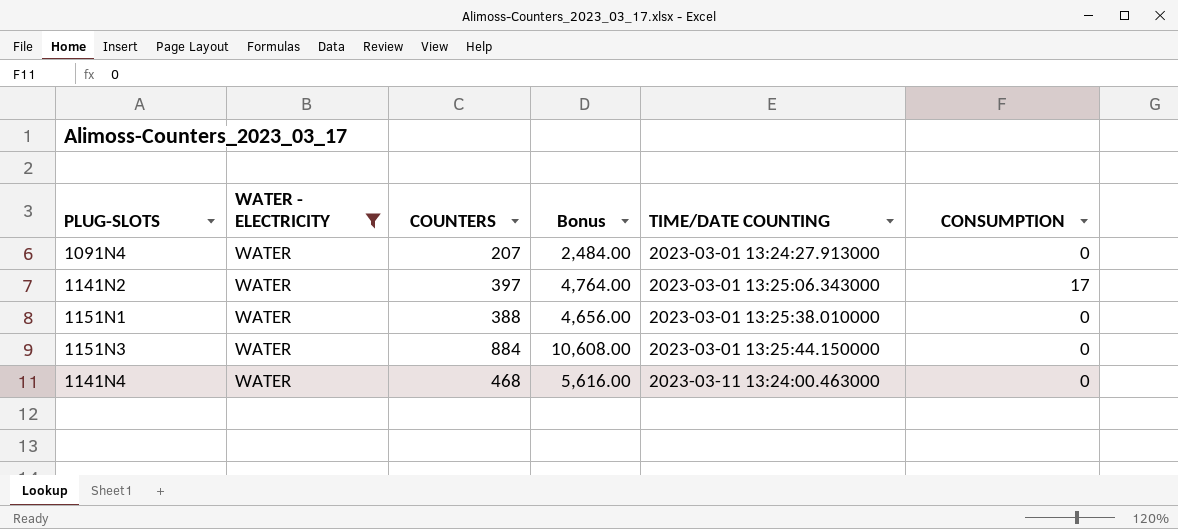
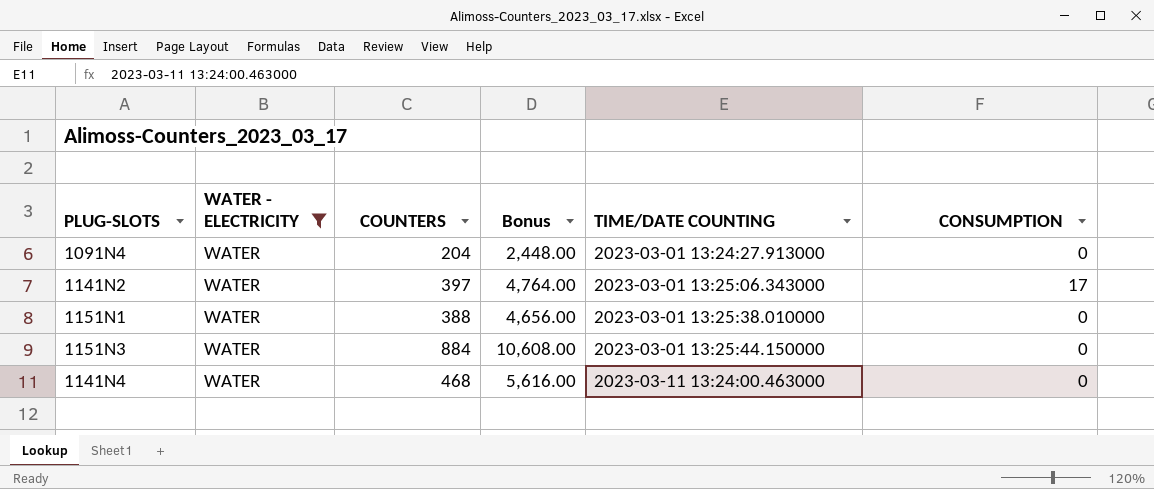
1091N4 | COUNTERS: 207 -> 204
1091N4 | Bonus: 2,484.00 -> 2,448.00

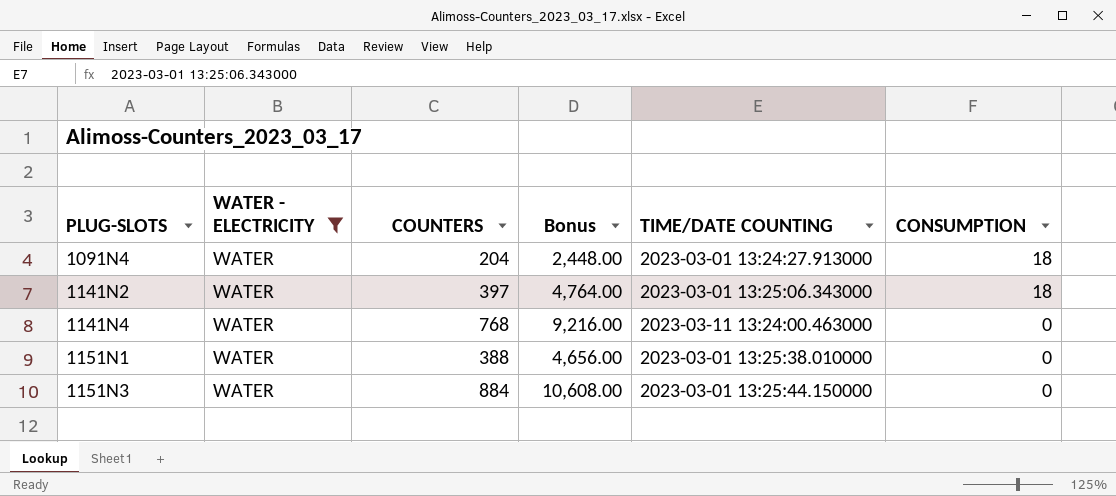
row order: TIME/DATE COUNTING ascending -> PLUG-SLOTS ascending
1091N4 | CONSUMPTION: 0 -> 18
1141N2 | CONSUMPTION: 17 -> 18
1141N4 | COUNTERS: 468 -> 768
1141N4 | Bonus: 5,616.00 -> 9,216.00

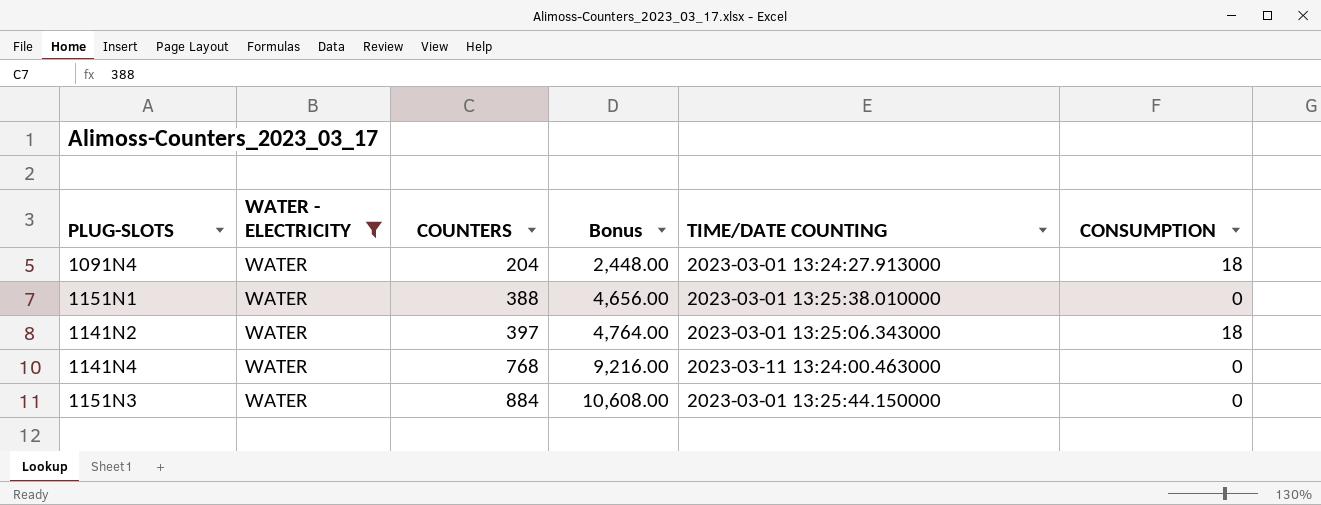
row order: PLUG-SLOTS ascending -> COUNTERS ascending

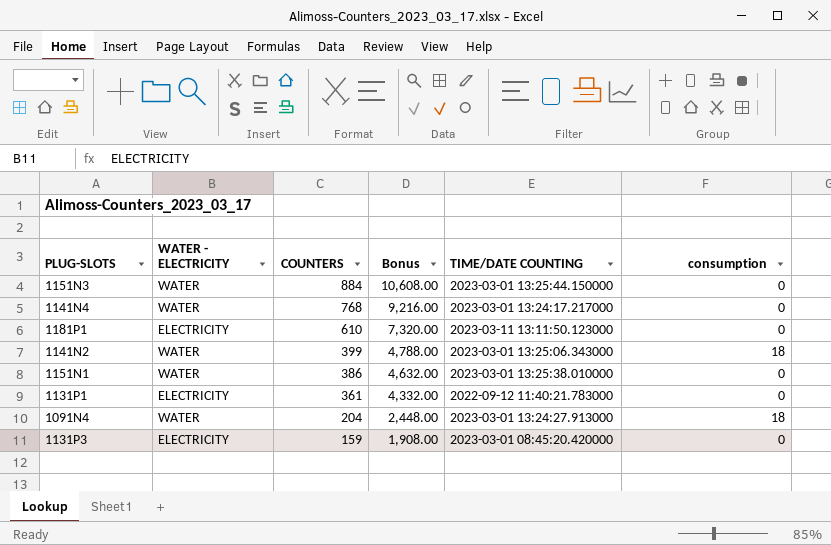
filter: WATER - ELECTRICITY = WATER -> none
row order: COUNTERS ascending -> COUNTERS descending
column name: CONSUMPTION -> consumption
1141N4 | TIME/DATE COUNTING: 2023-03-11 13:24:00.463000 -> 2023-03-01 13:24:17.217000
1141N2 | COUNTERS: 397 -> 399
1141N2 | Bonus: 4,764.00 -> 4,788.00
1151N1 | COUNTERS: 388 -> 386
1151N1 | Bonus: 4,656.00 -> 4,632.00

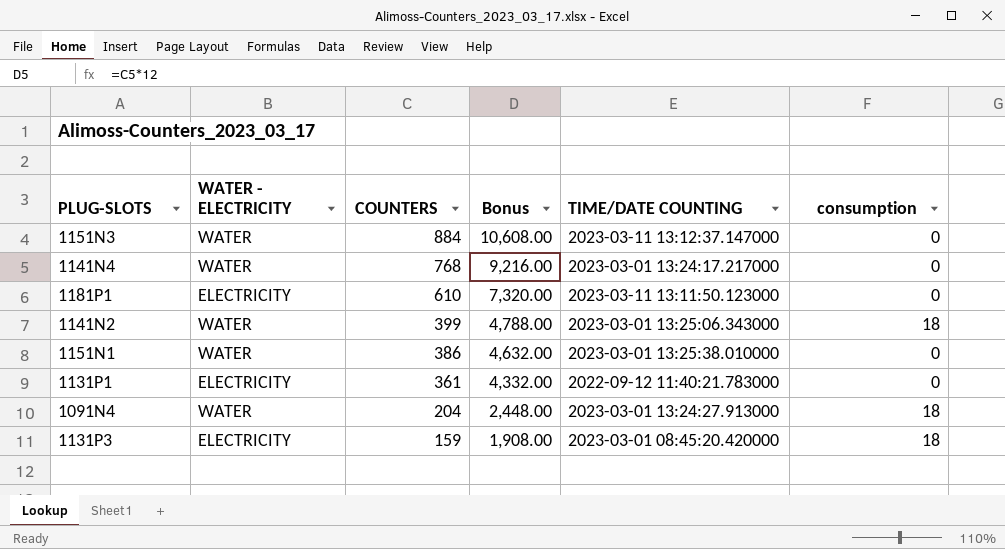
1151N3 | TIME/DATE COUNTING: 2023-03-01 13:25:44.150000 -> 2023-03-11 13:12:37.147000
1131P3 | consumption: 0 -> 18

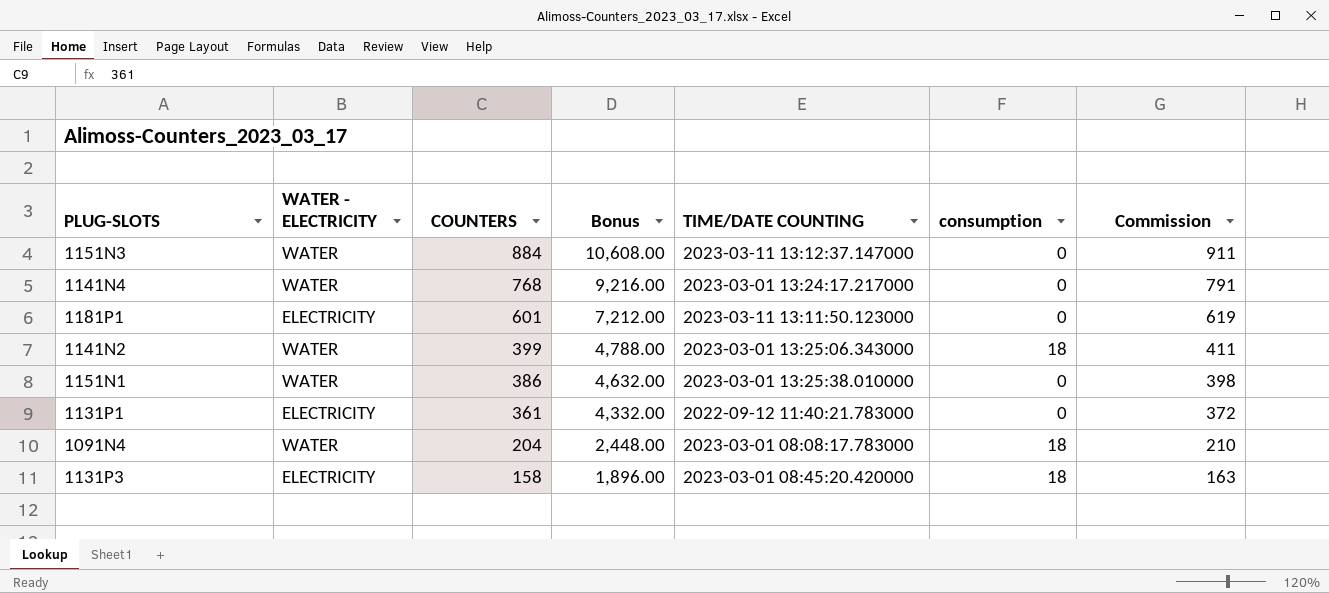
column Commission | formula: none -> [COUNTERS] * 1.03
1181P1 | COUNTERS: 610 -> 601
1181P1 | Bonus: 7,320.00 -> 7,212.00
1091N4 | TIME/DATE COUNTING: 2023-03-01 13:24:27.913000 -> 2023-03-01 08:08:17.783000
1131P3 | COUNTERS: 159 -> 158
1131P3 | Bonus: 1,908.00 -> 1,896.00

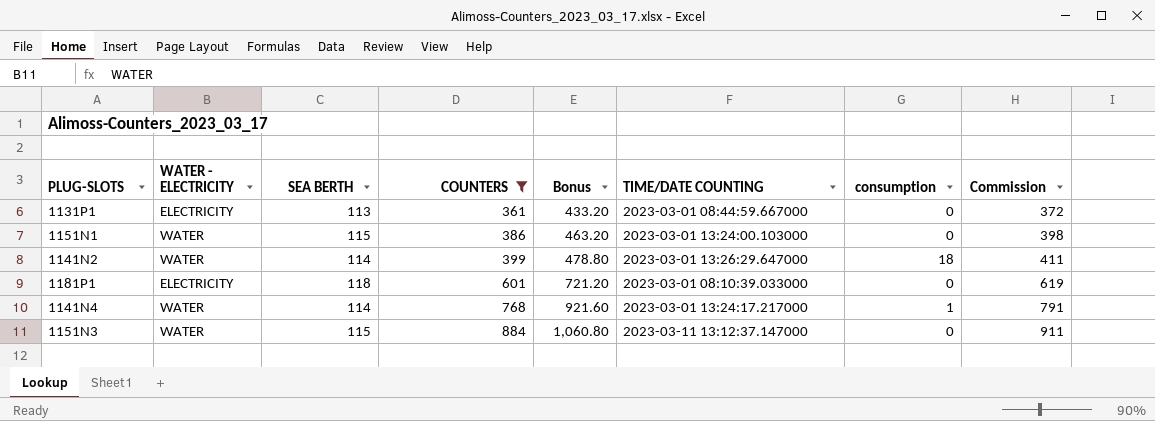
filter: none -> COUNTERS >= 361
row order: COUNTERS descending -> COUNTERS ascending
column SEA BERTH | position: none -> 3
column Bonus | formula: [COUNTERS] * 12 -> [COUNTERS] * 1.2
1131P1 | TIME/DATE COUNTING: 2022-09-12 11:40:21.783000 -> 2023-03-01 08:44:59.667000
1151N1 | TIME/DATE COUNTING: 2023-03-01 13:25:38.010000 -> 2023-03-01 13:24:00.103000
1141N2 | TIME/DATE COUNTING: 2023-03-01 13:25:06.343000 -> 2023-03-01 13:26:29.647000
1181P1 | TIME/DATE COUNTING: 2023-03-11 13:11:50.123000 -> 2023-03-01 08:10:39.033000
1141N4 | consumption: 0 -> 1

